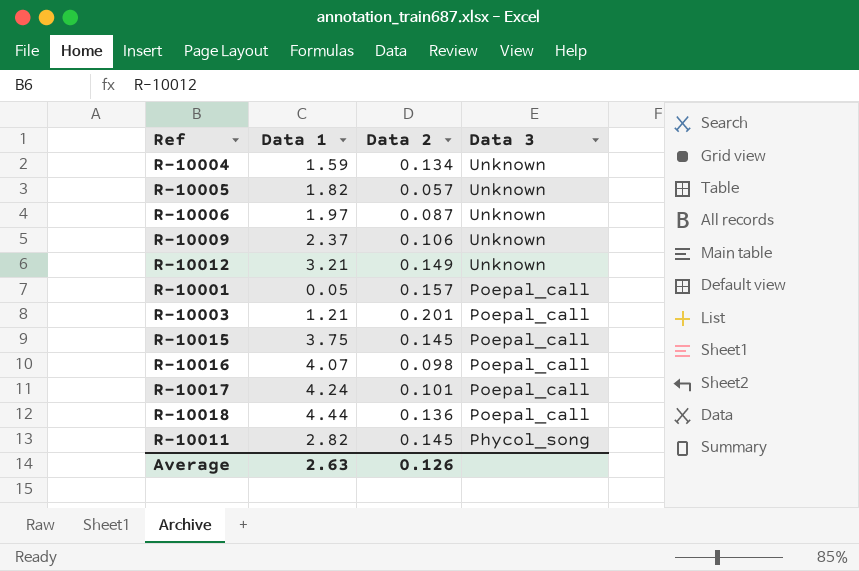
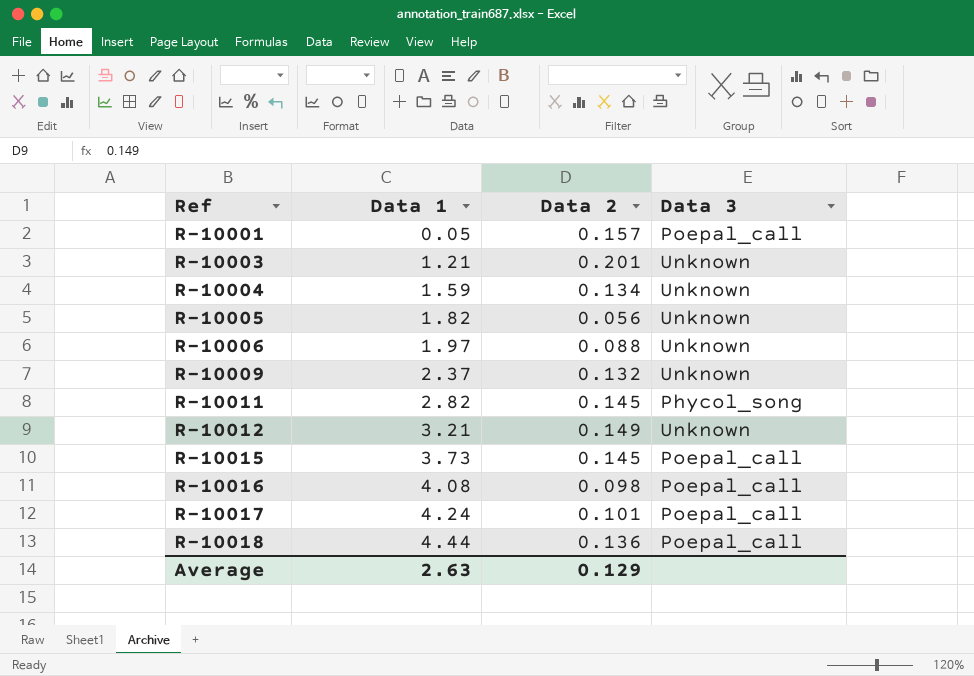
row order: Data 3 descending -> Ref ascending
R-10003 | Data 3: Poepal_call -> Unknown
R-10005 | Data 2: 0.057 -> 0.056
R-10006 | Data 2: 0.087 -> 0.088
R-10009 | Data 2: 0.106 -> 0.132
R-10015 | Data 1: 3.75 -> 3.73
R-10016 | Data 1: 4.07 -> 4.08
Average | Data 2: 0.126 -> 0.129

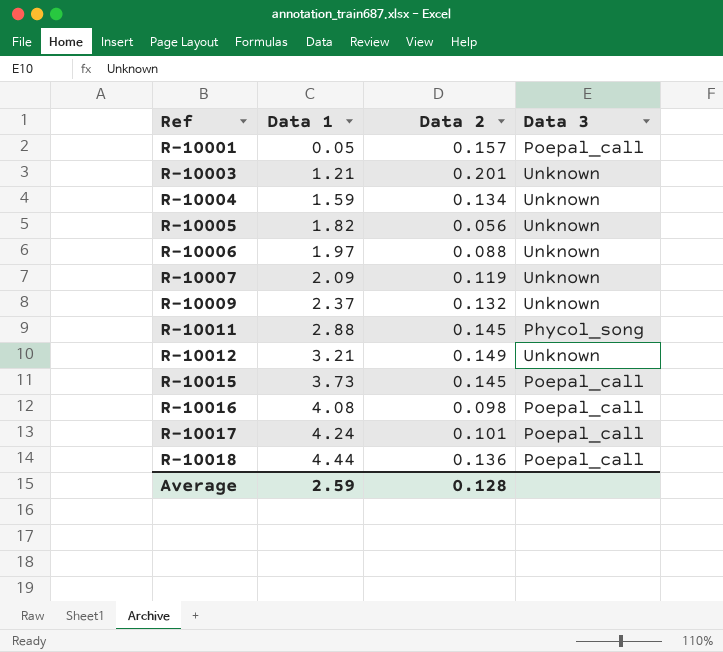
row R-10007: none -> 2.09 | 0.119 | Unknown
R-10011 | Data 1: 2.82 -> 2.88
Average | Data 1: 2.63 -> 2.59
Average | Data 2: 0.129 -> 0.128

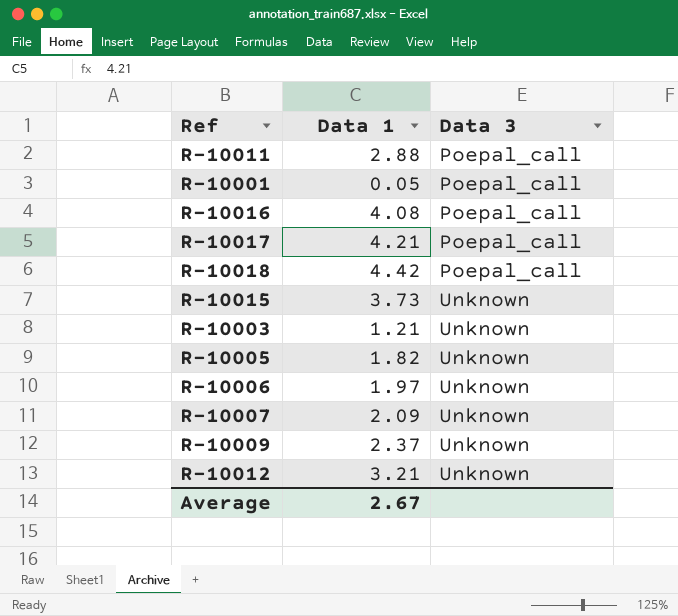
row order: Ref ascending -> Data 3 ascending
column Data 2 | position: 3 -> none
row R-10004: 1.59 | 0.134 | Unknown -> none
R-10011 | Data 3: Phycol_song -> Poepal_call
R-10017 | Data 1: 4.24 -> 4.21
R-10018 | Data 1: 4.44 -> 4.42
R-10015 | Data 3: Poepal_call -> Unknown
Average | Data 1: 2.59 -> 2.67

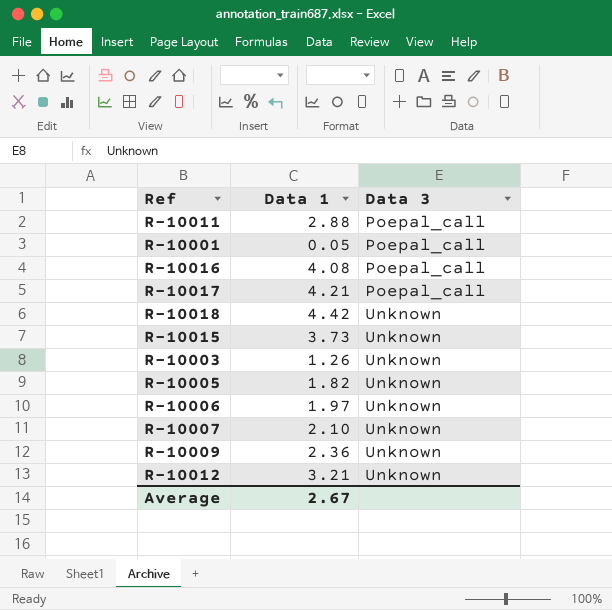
R-10018 | Data 3: Poepal_call -> Unknown
R-10003 | Data 1: 1.21 -> 1.26
R-10007 | Data 1: 2.09 -> 2.10
R-10009 | Data 1: 2.37 -> 2.36

